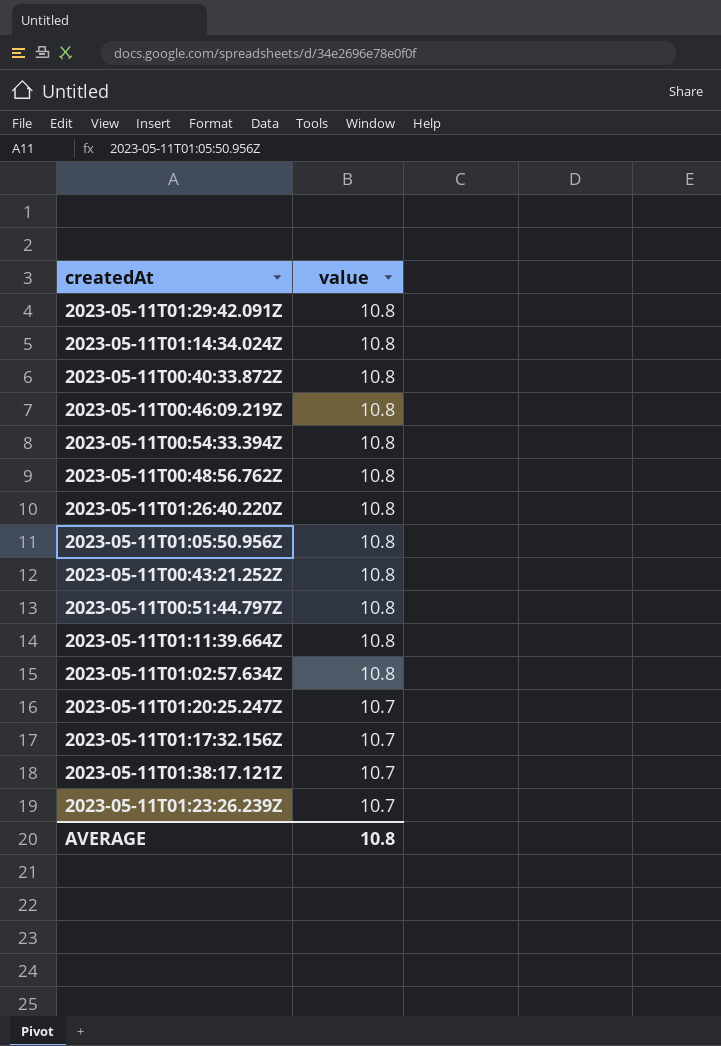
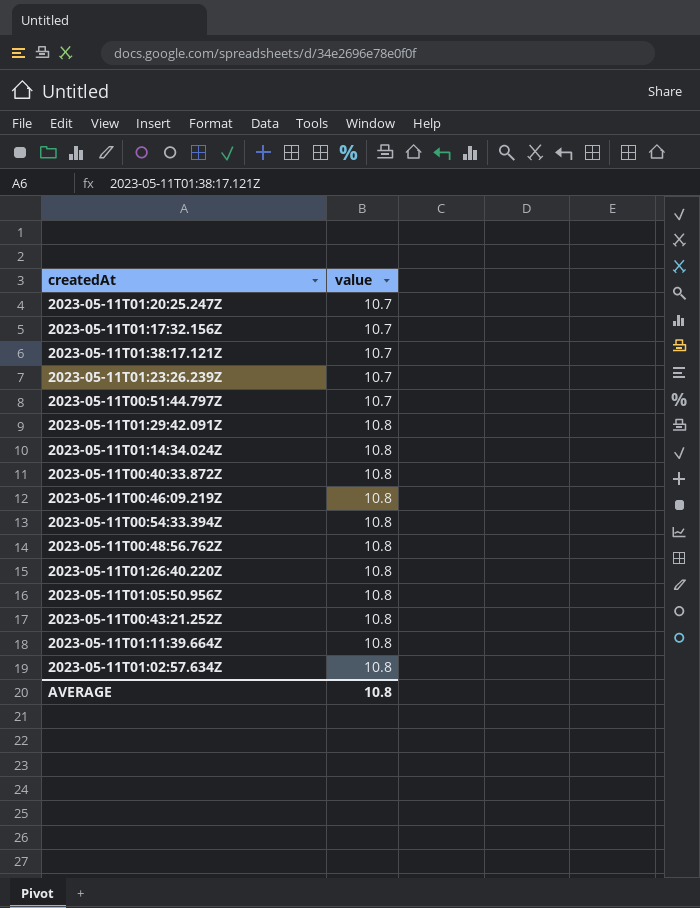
row order: value descending -> value ascending
2023-05-11T00:51:44.797Z | value: 10.8 -> 10.7

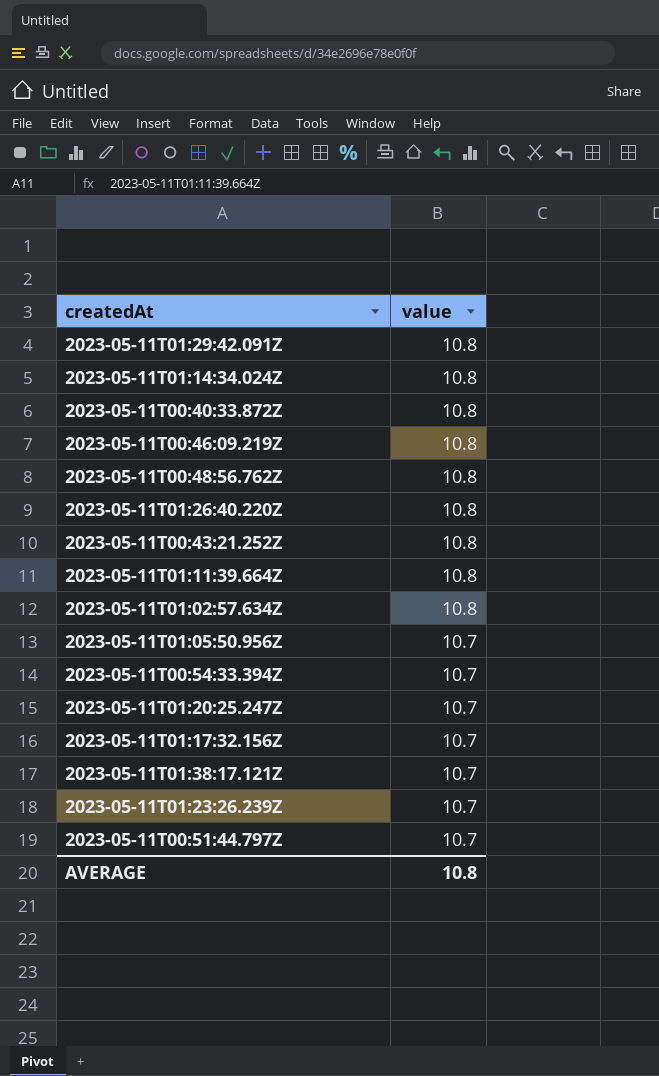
row order: value ascending -> value descending
2023-05-11T01:05:50.956Z | value: 10.8 -> 10.7
2023-05-11T00:54:33.394Z | value: 10.8 -> 10.7

